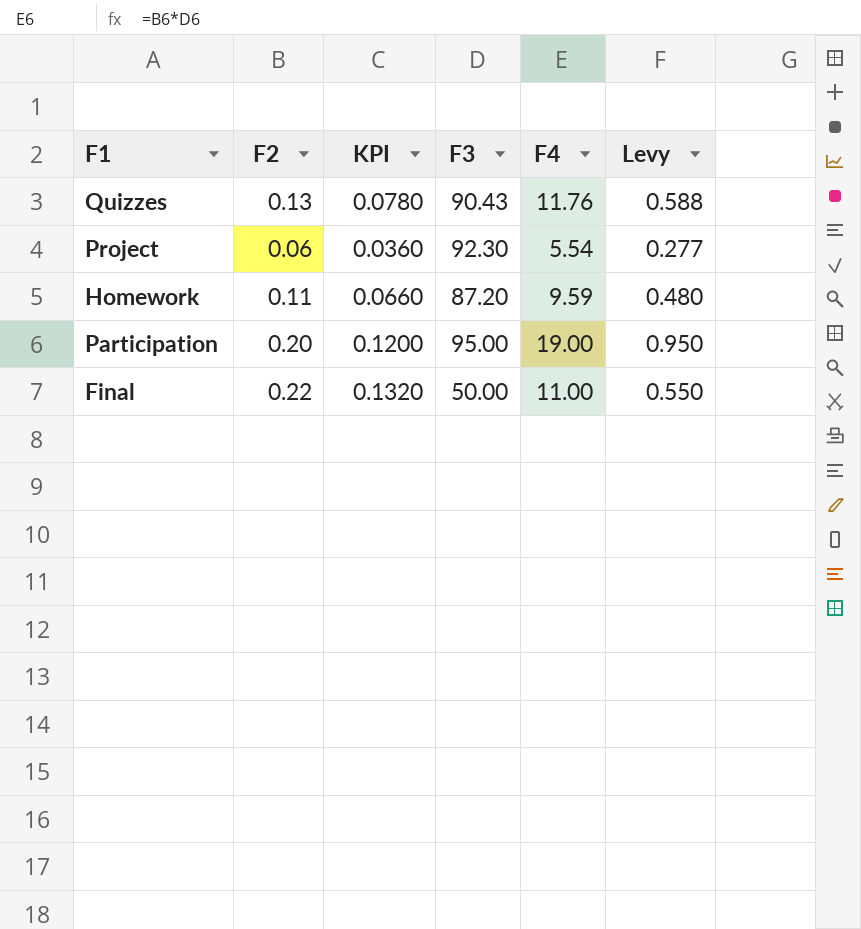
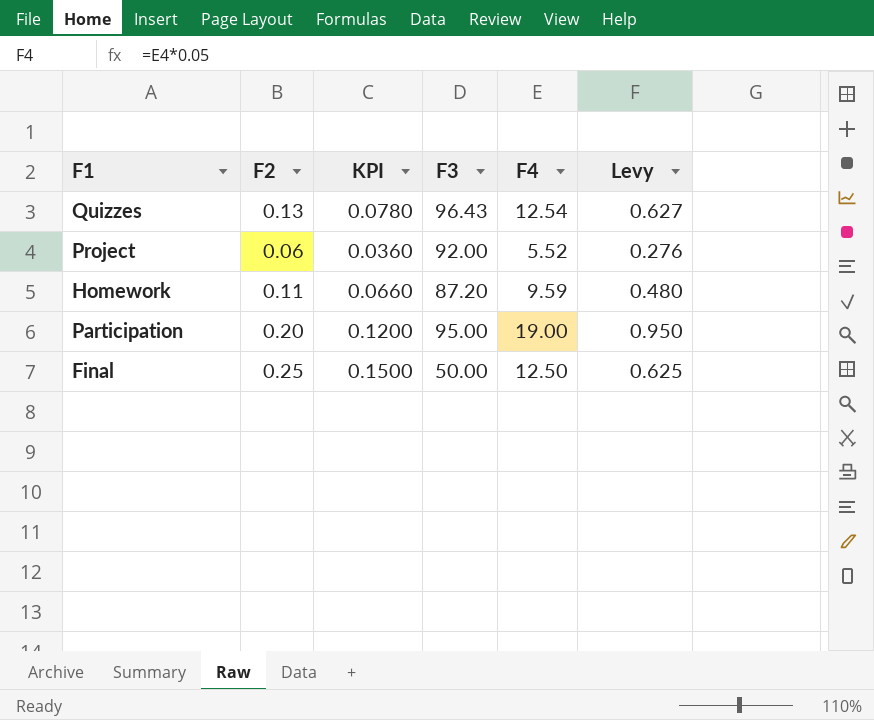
Quizzes | F3: 90.43 -> 96.43
Quizzes | F4: 11.76 -> 12.54
Quizzes | Levy: 0.588 -> 0.627
Project | F3: 92.30 -> 92.00
Project | F4: 5.54 -> 5.52
Project | Levy: 0.277 -> 0.276
Final | F2: 0.22 -> 0.25
Final | KPI: 0.1320 -> 0.1500
Final | F4: 11.00 -> 12.50
Final | Levy: 0.550 -> 0.625

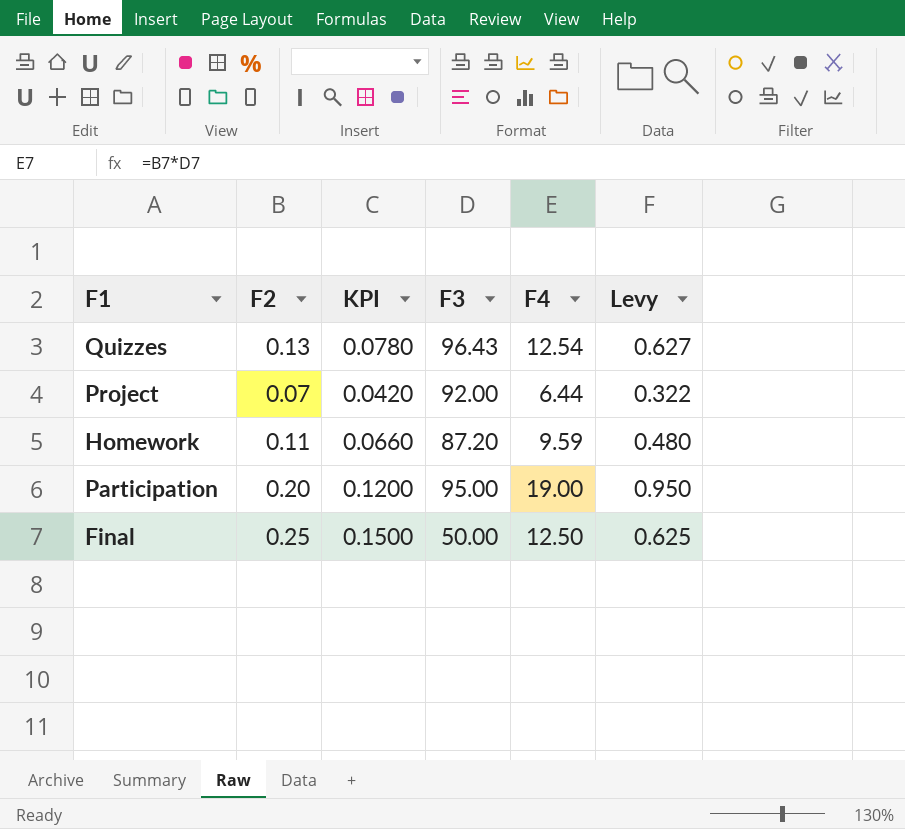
Project | F2: 0.06 -> 0.07
Project | KPI: 0.0360 -> 0.0420
Project | F4: 5.52 -> 6.44
Project | Levy: 0.276 -> 0.322

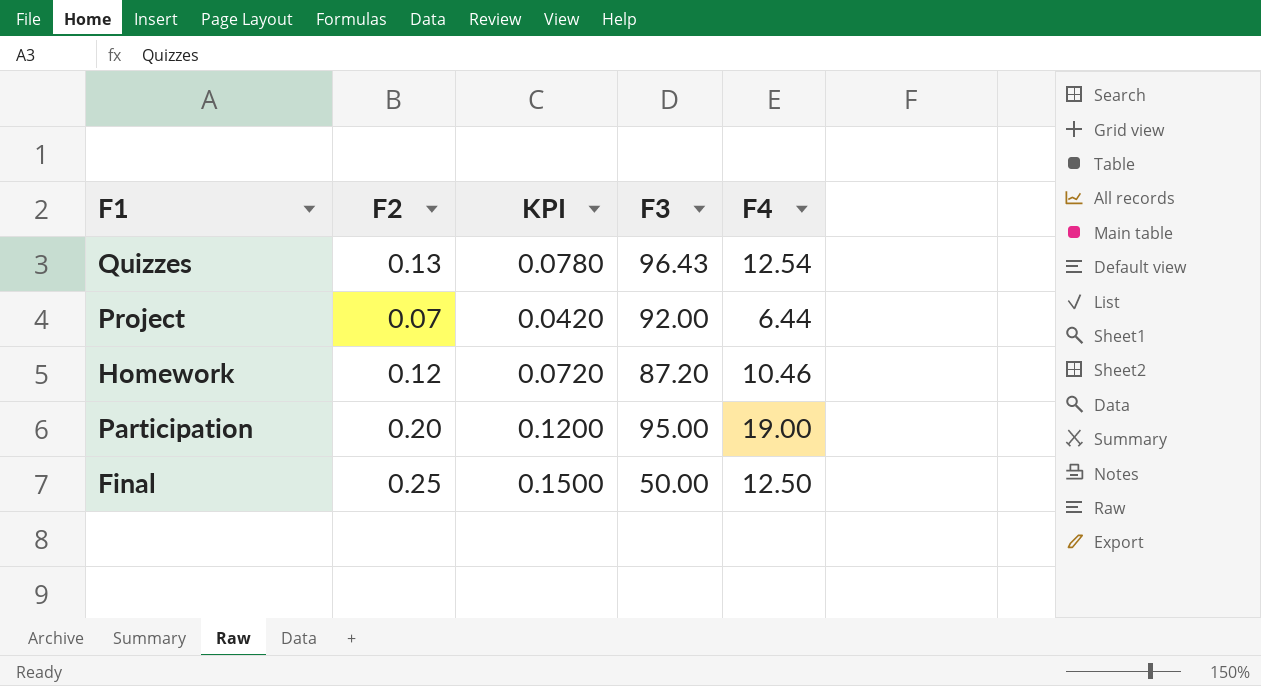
column Levy | formula: [F4] * 0.05 -> none
Homework | F2: 0.11 -> 0.12
Homework | KPI: 0.0660 -> 0.0720
Homework | F4: 9.59 -> 10.46

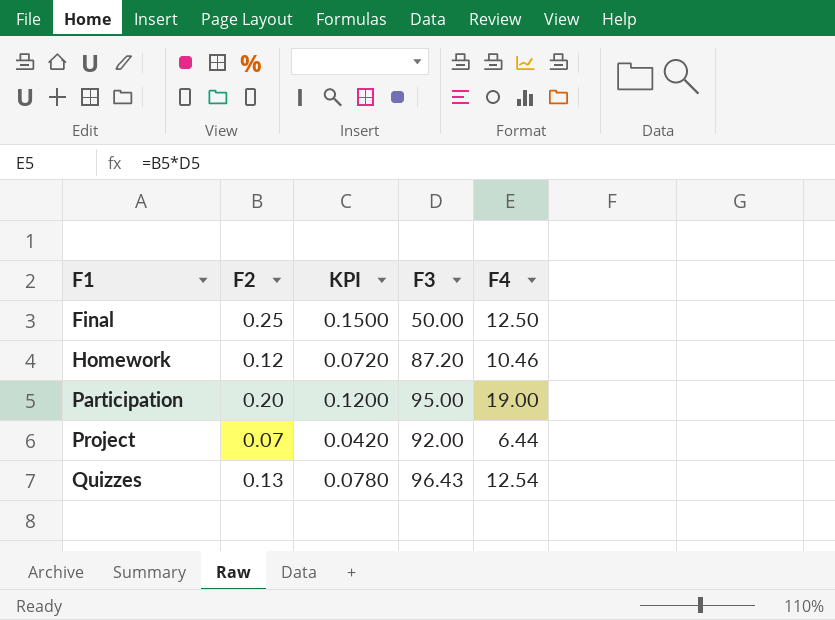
row order: none -> F1 ascending

